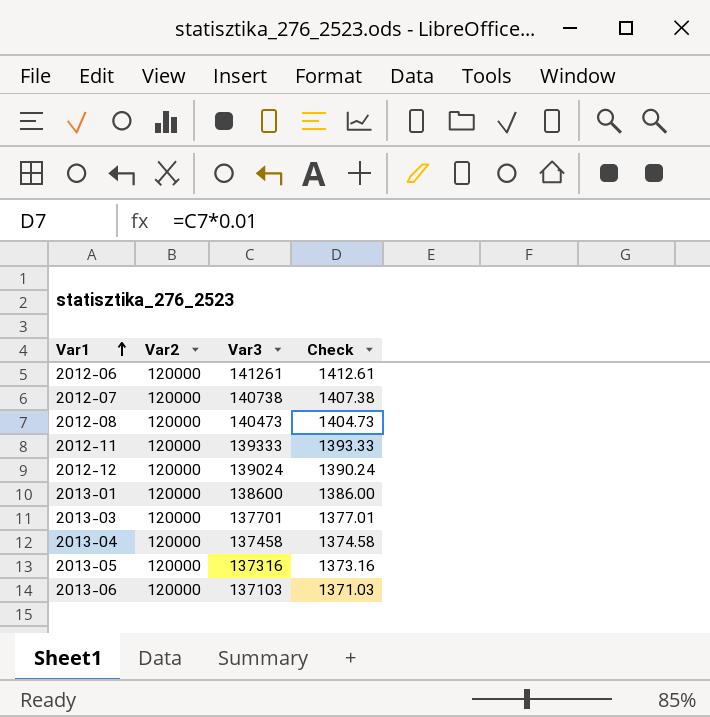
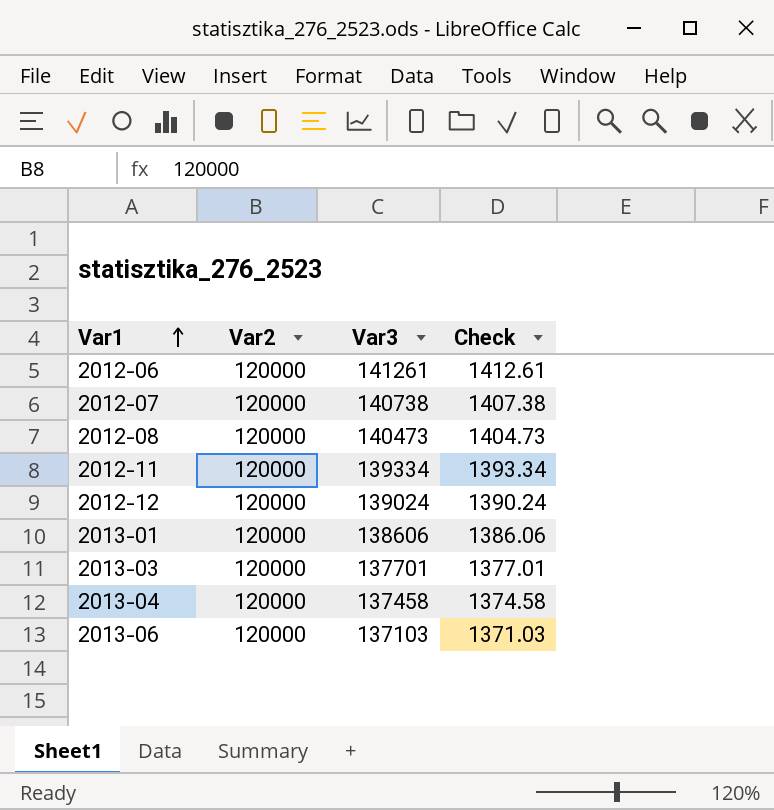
row 2013-05: 120000 | 137316 | 1373.16 -> none
2012-11 | Var3: 139333 -> 139334
2012-11 | Check: 1393.33 -> 1393.34
2013-01 | Var3: 138600 -> 138606
2013-01 | Check: 1386.00 -> 1386.06

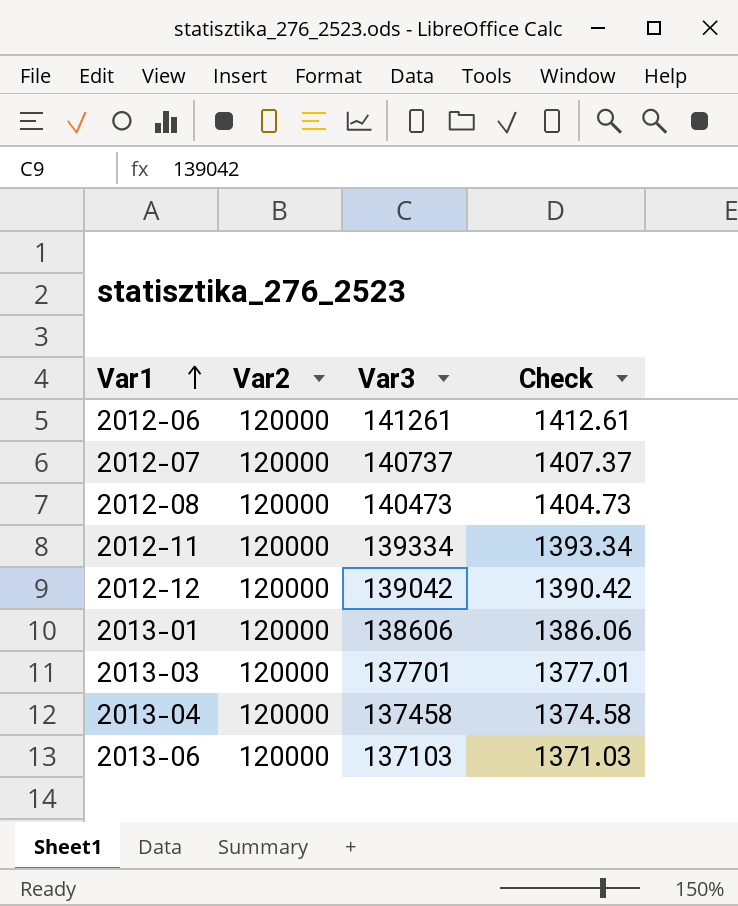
2012-07 | Var3: 140738 -> 140737
2012-07 | Check: 1407.38 -> 1407.37
2012-12 | Var3: 139024 -> 139042
2012-12 | Check: 1390.24 -> 1390.42

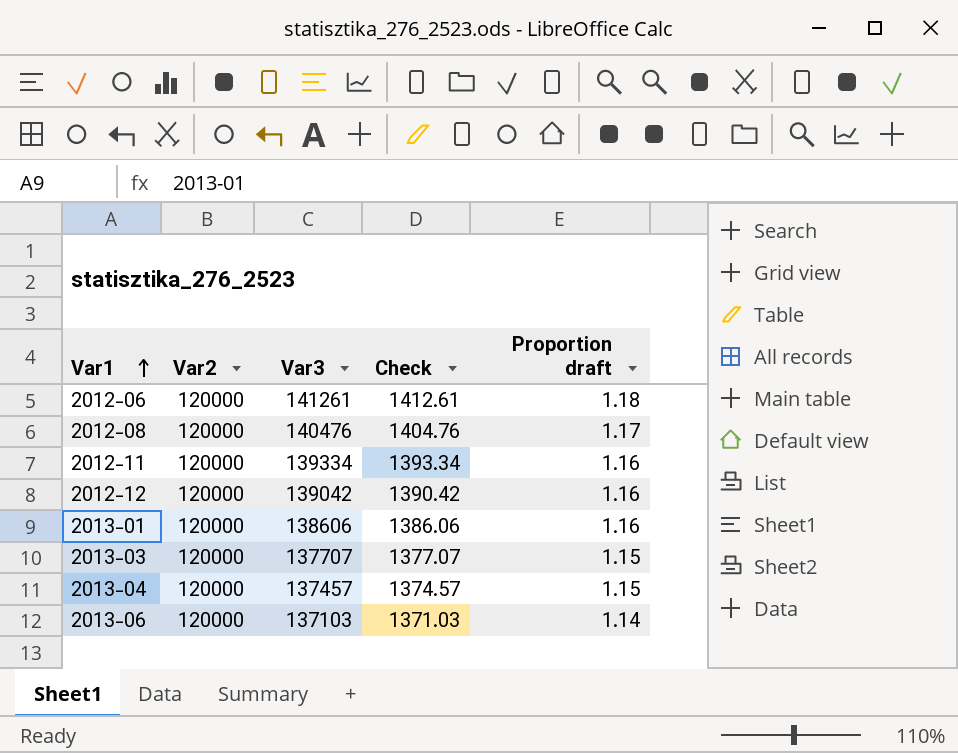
column Proportion draft | formula: none -> [Var3] / [Var2]
row 2012-07: 120000 | 140737 | 1407.37 -> none
2012-08 | Var3: 140473 -> 140476
2012-08 | Check: 1404.73 -> 1404.76
2013-03 | Var3: 137701 -> 137707
2013-03 | Check: 1377.01 -> 1377.07
2013-04 | Var3: 137458 -> 137457
2013-04 | Check: 1374.58 -> 1374.57

